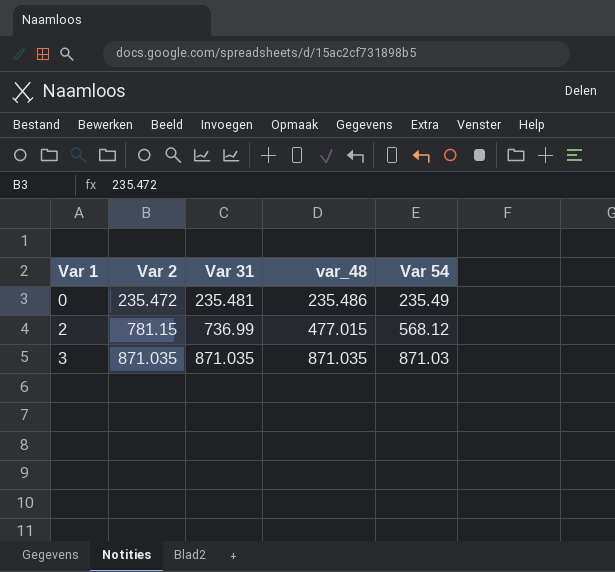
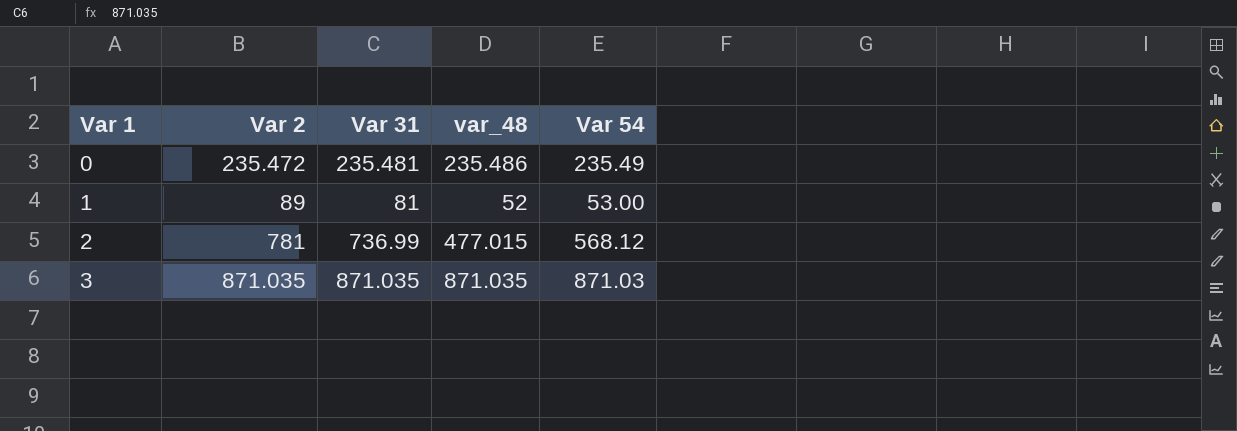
row 1: none -> 89 | 81 | 52 | 53.00
2 | Var 2: 781.15 -> 781

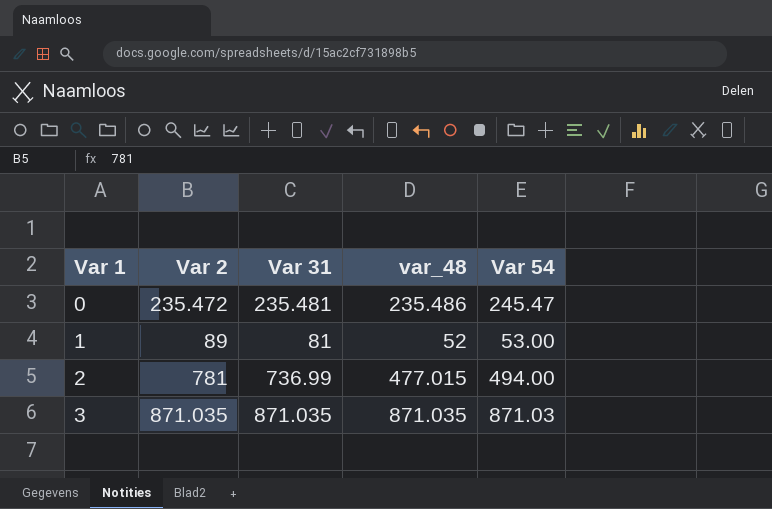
0 | Var 54: 235.49 -> 245.47
2 | Var 54: 568.12 -> 494.00

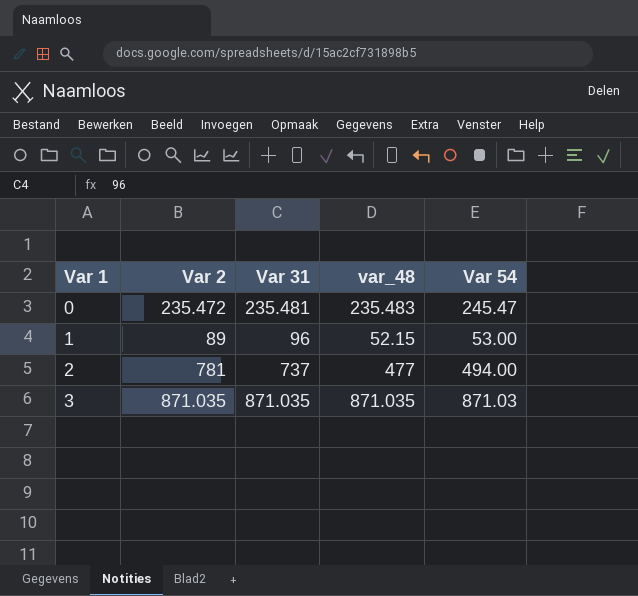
0 | var_48: 235.486 -> 235.483
1 | Var 31: 81 -> 96
1 | var_48: 52 -> 52.15
2 | Var 31: 736.99 -> 737
2 | var_48: 477.015 -> 477

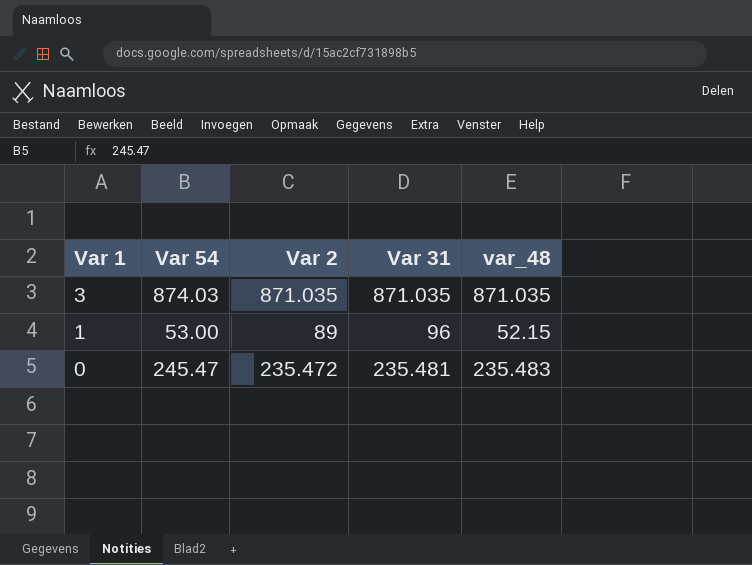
row order: Var 1 ascending -> Var 1 descending
column Var 54 | position: 5 -> 2
row 2: 781 | 737 | 477 | 494.00 -> none
3 | Var 54: 871.03 -> 874.03

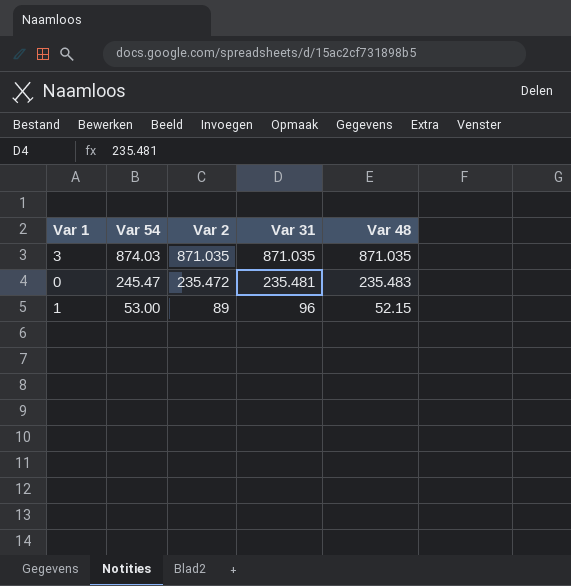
row order: Var 1 descending -> Var 54 descending
column name: var_48 -> Var 48

